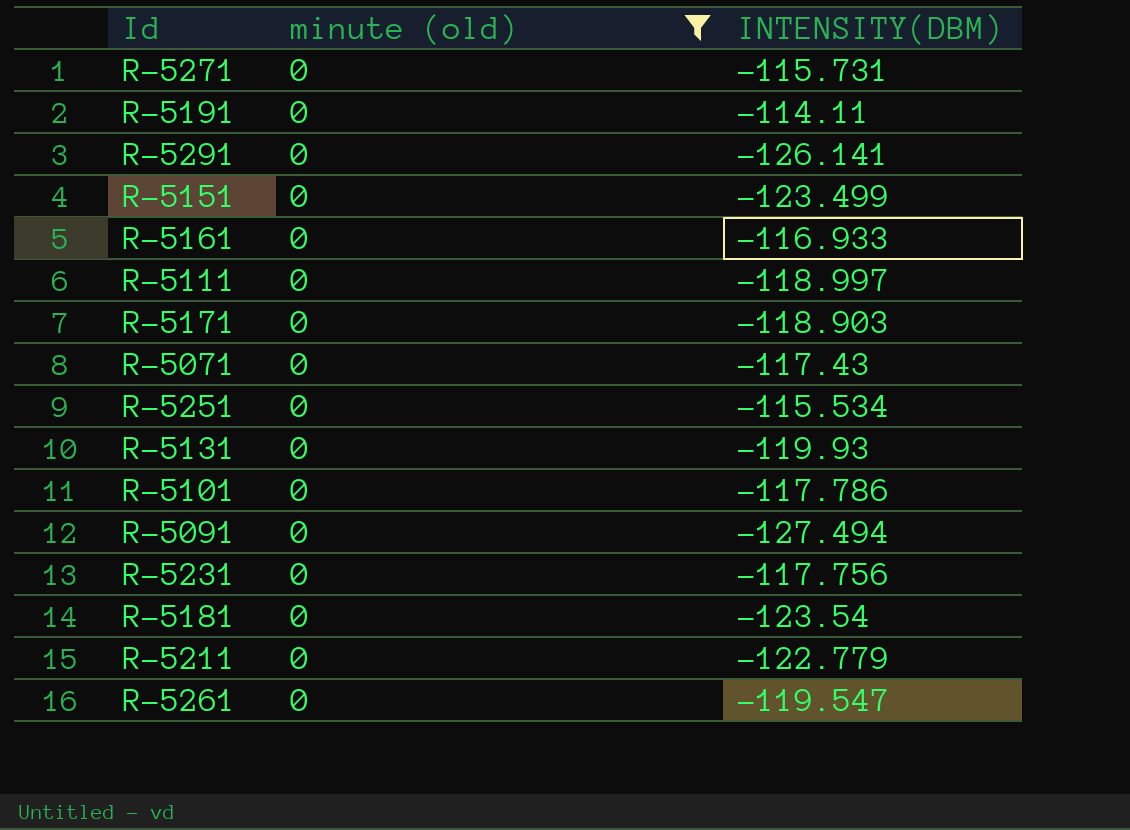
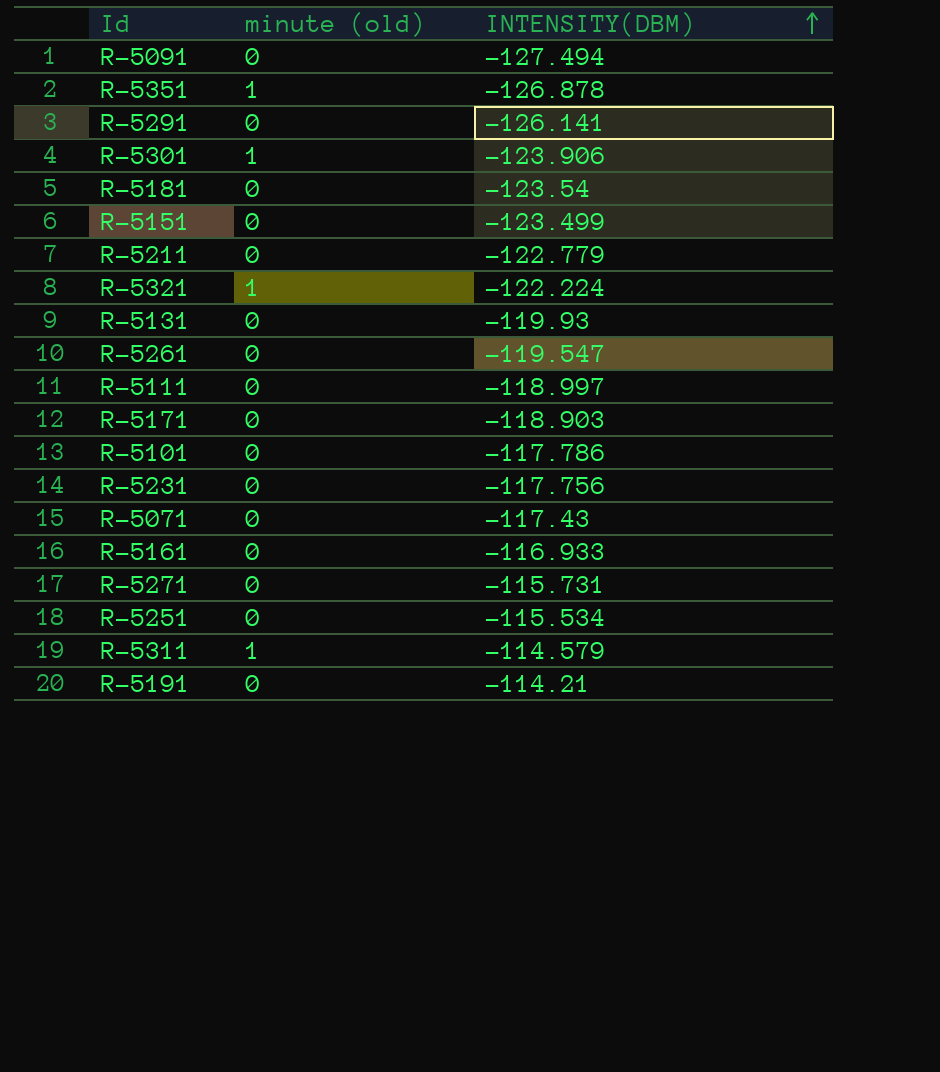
filter: minute (old) = 0 -> none
row order: none -> INTENSITY(DBM) ascending
R-5191 | INTENSITY(DBM): -114.11 -> -114.21

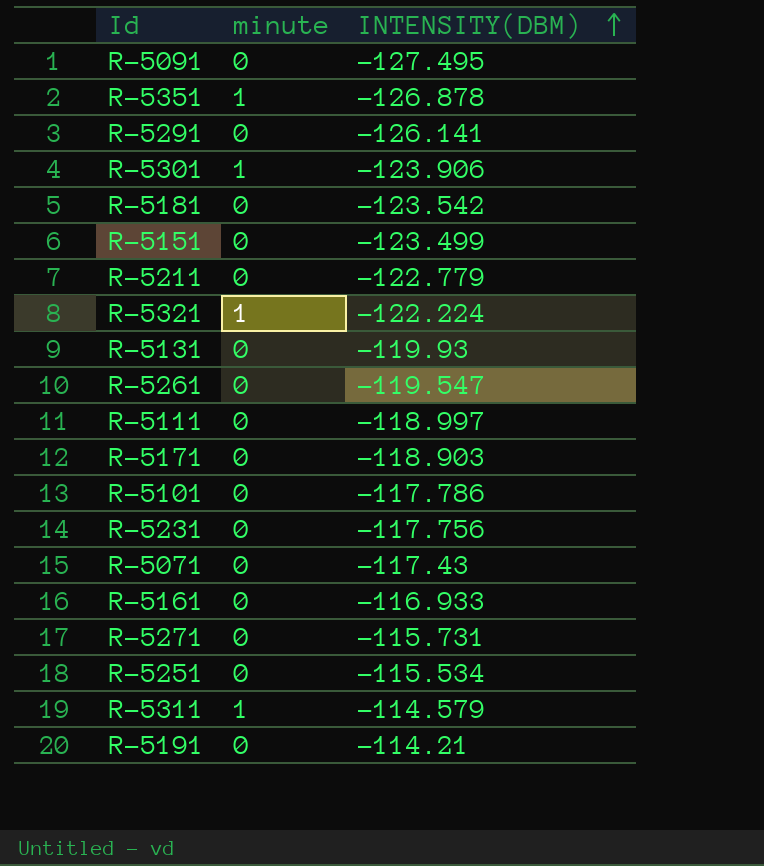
column name: minute (old) -> minute
R-5091 | INTENSITY(DBM): -127.494 -> -127.495
R-5181 | INTENSITY(DBM): -123.54 -> -123.542

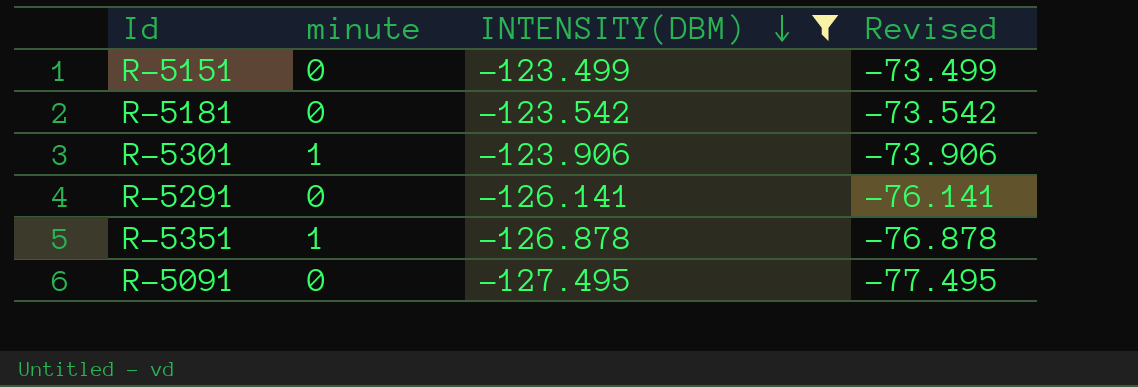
filter: none -> INTENSITY(DBM) <= -123.499
row order: INTENSITY(DBM) ascending -> INTENSITY(DBM) descending
column Revised | formula: none -> [INTENSITY(DBM)] + 50

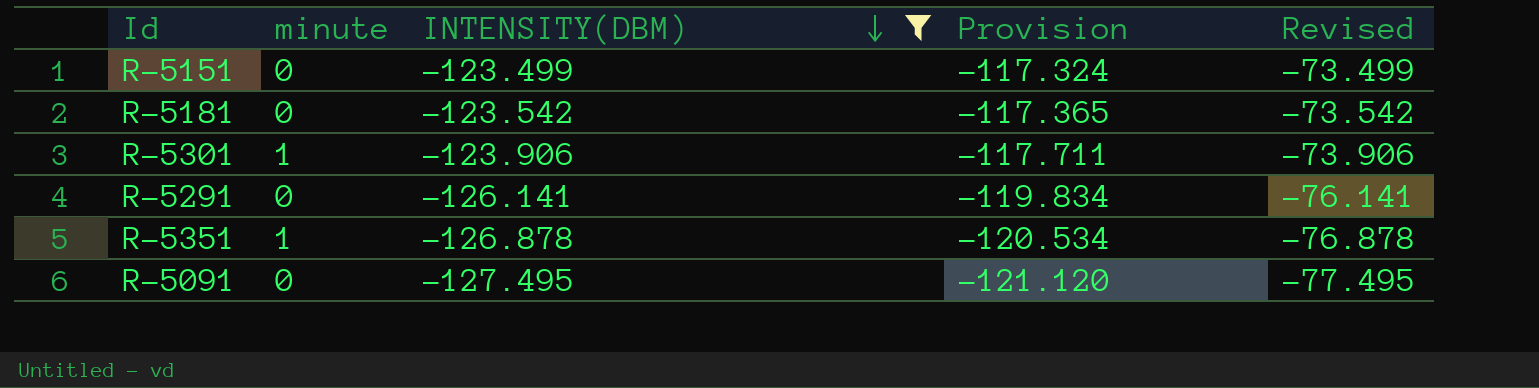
column Provision | formula: none -> [INTENSITY(DBM)] * 0.95

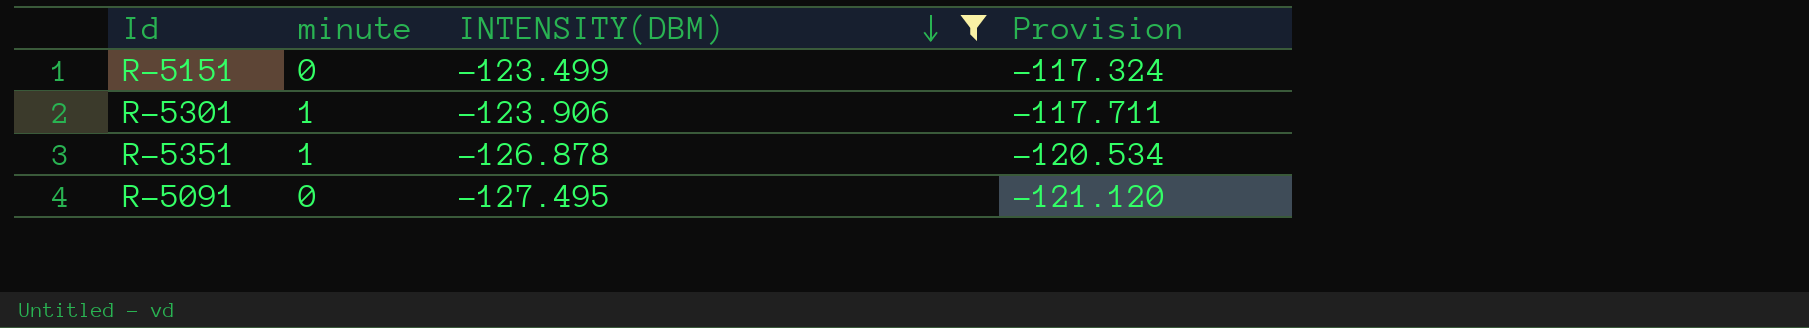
column Revised | formula: [INTENSITY(DBM)] + 50 -> none
row R-5181: 0 | -123.542 | -117.365 | -73.542 -> none
row R-5291: 0 | -126.141 | -119.834 | -76.141 -> none

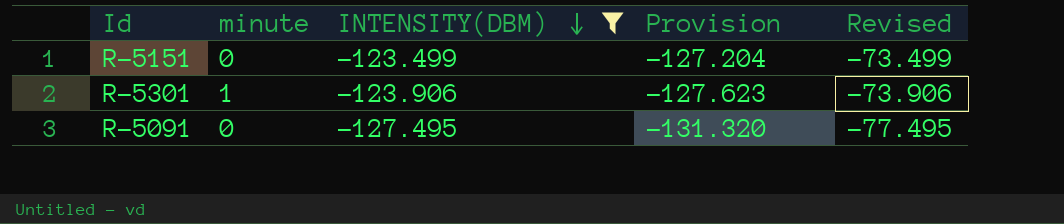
column Provision | formula: [INTENSITY(DBM)] * 0.95 -> [INTENSITY(DBM)] * 1.03
column Revised | formula: none -> [INTENSITY(DBM)] + 50
row R-5351: 1 | -126.878 | -120.534 -> none

